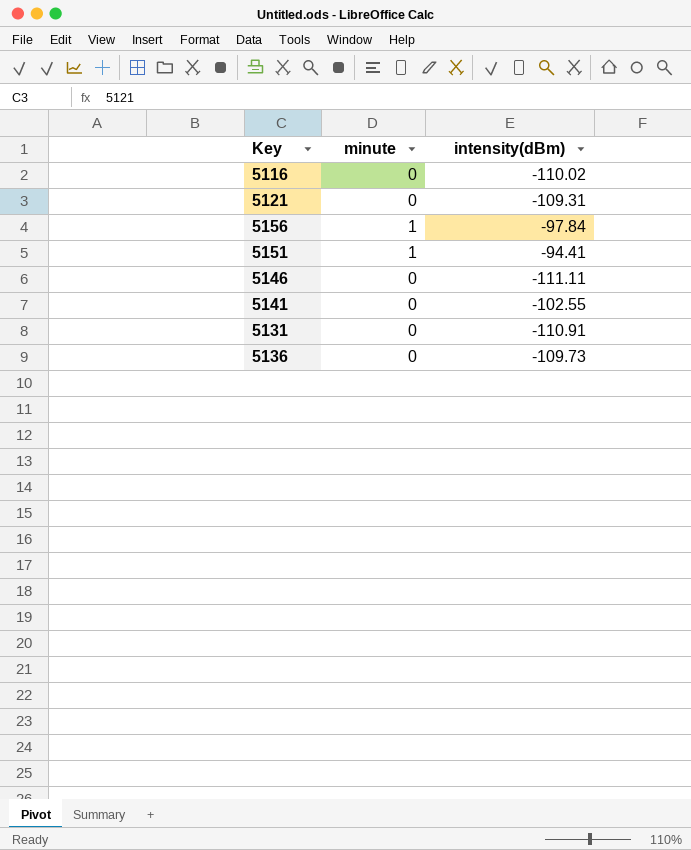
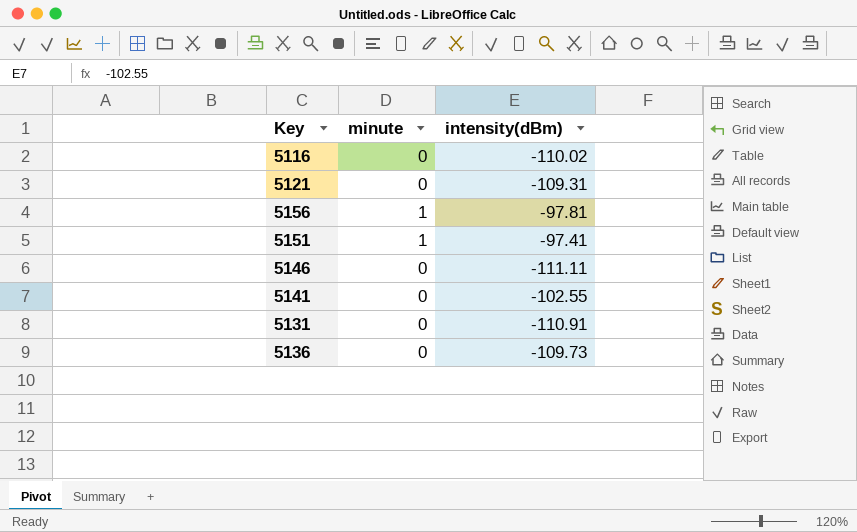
5156 | intensity(dBm): -97.84 -> -97.81
5151 | intensity(dBm): -94.41 -> -97.41

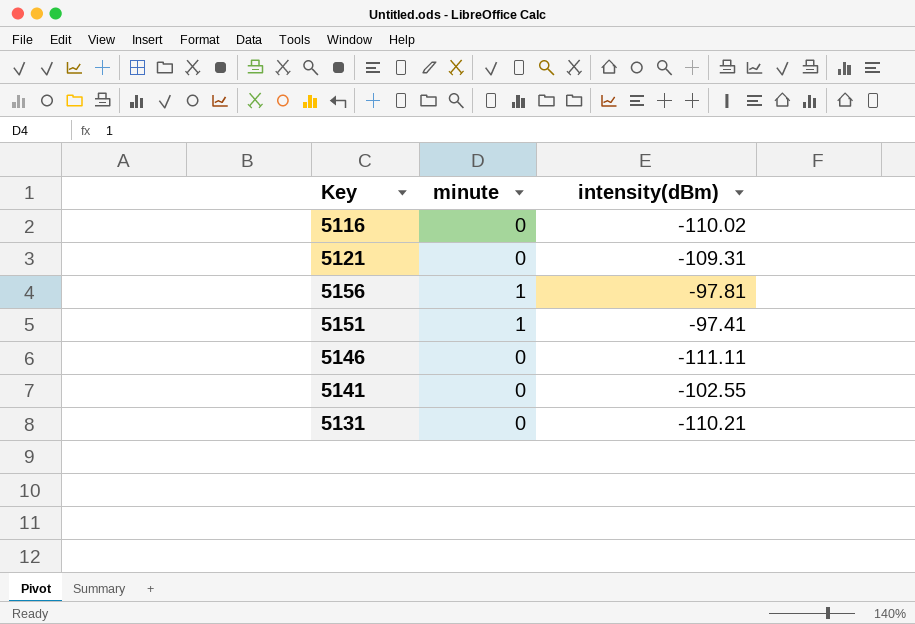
row 5136: 0 | -109.73 -> none
5131 | intensity(dBm): -110.91 -> -110.21

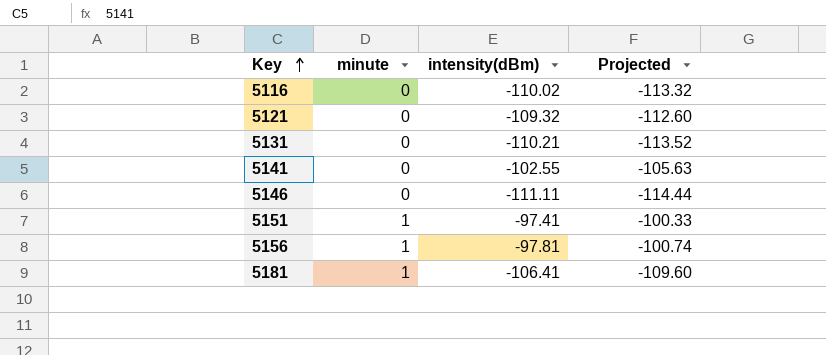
row order: none -> Key ascending
column Projected | formula: none -> [intensity(dBm)] * 1.03
5121 | intensity(dBm): -109.31 -> -109.32
row 5181: none -> 1 | -106.41 | -109.60

